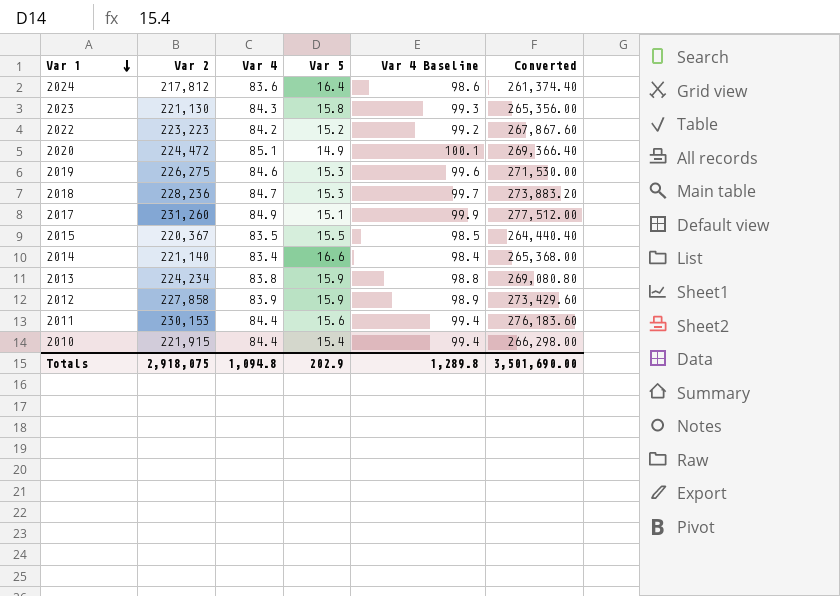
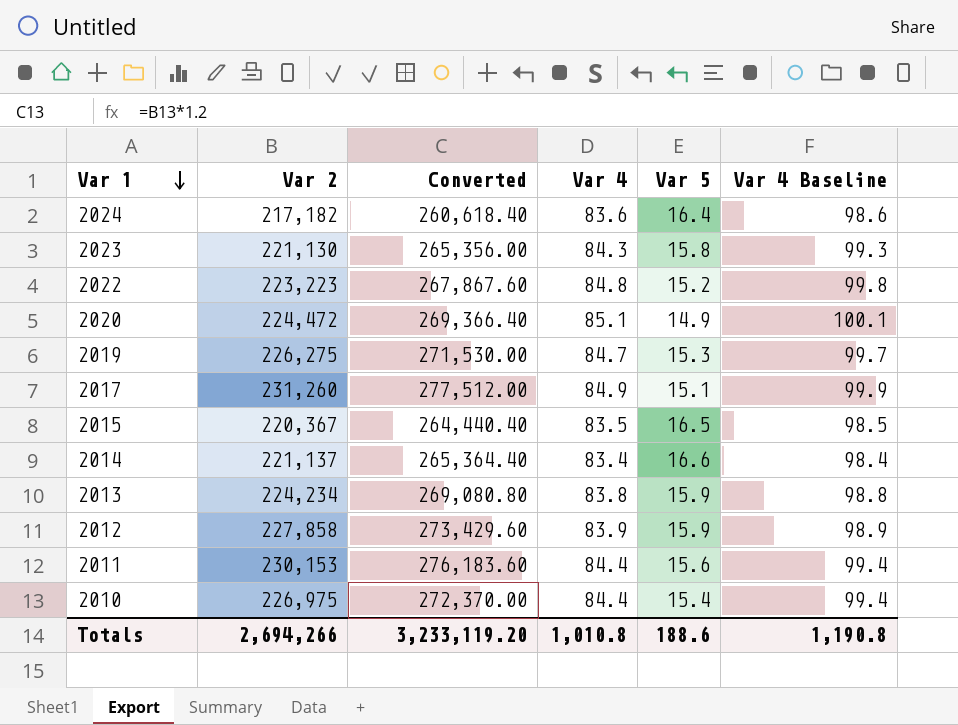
column Converted | position: 6 -> 3
row 2018: 228,236 | 84.7 | 15.3 | 99.7 | 273,883.20 -> none
2024 | Var 2: 217,812 -> 217,182
2024 | Converted: 261,374.40 -> 260,618.40
2022 | Var 4: 84.2 -> 84.8
2022 | Var 4 Baseline: 99.2 -> 99.8
2019 | Var 4: 84.6 -> 84.7
2019 | Var 4 Baseline: 99.6 -> 99.7
2015 | Var 5: 15.5 -> 16.5
2014 | Var 2: 221,140 -> 221,137
2014 | Converted: 265,368.00 -> 265,364.40
2010 | Var 2: 221,915 -> 226,975
2010 | Converted: 266,298.00 -> 272,370.00
Totals | Var 2: 2,918,075 -> 2,694,266
Totals | Converted: 3,501,690.00 -> 3,233,119.20
Totals | Var 4: 1,094.8 -> 1,010.8
Totals | Var 5: 202.9 -> 188.6
Totals | Var 4 Baseline: 1,289.8 -> 1,190.8

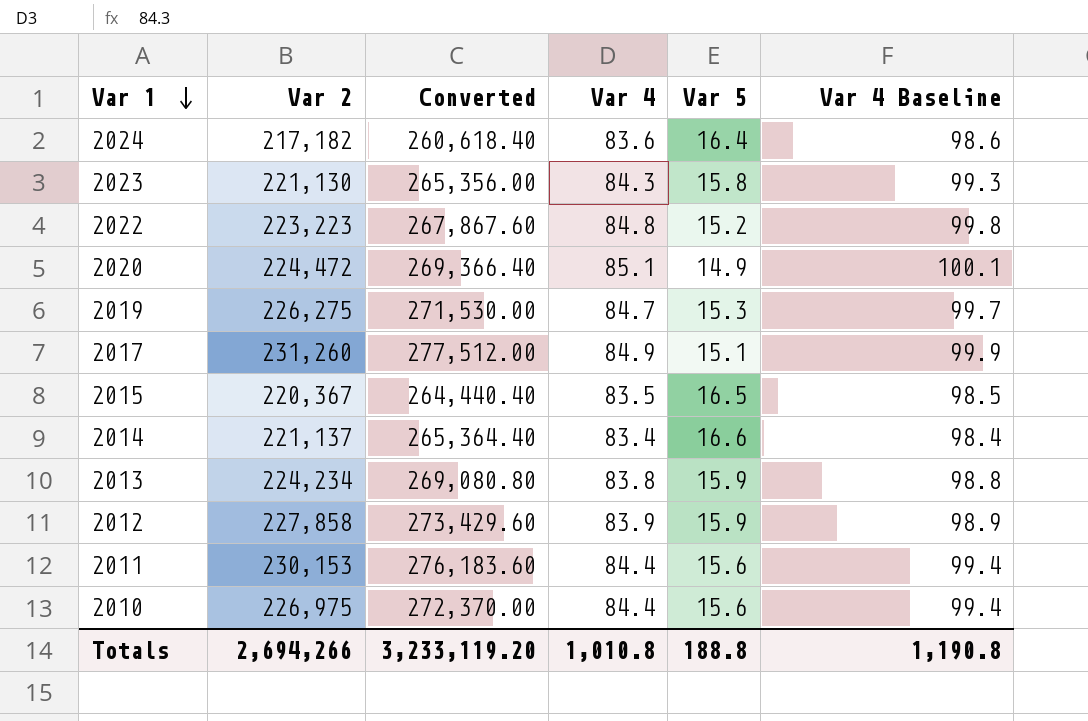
2010 | Var 5: 15.4 -> 15.6
Totals | Var 5: 188.6 -> 188.8

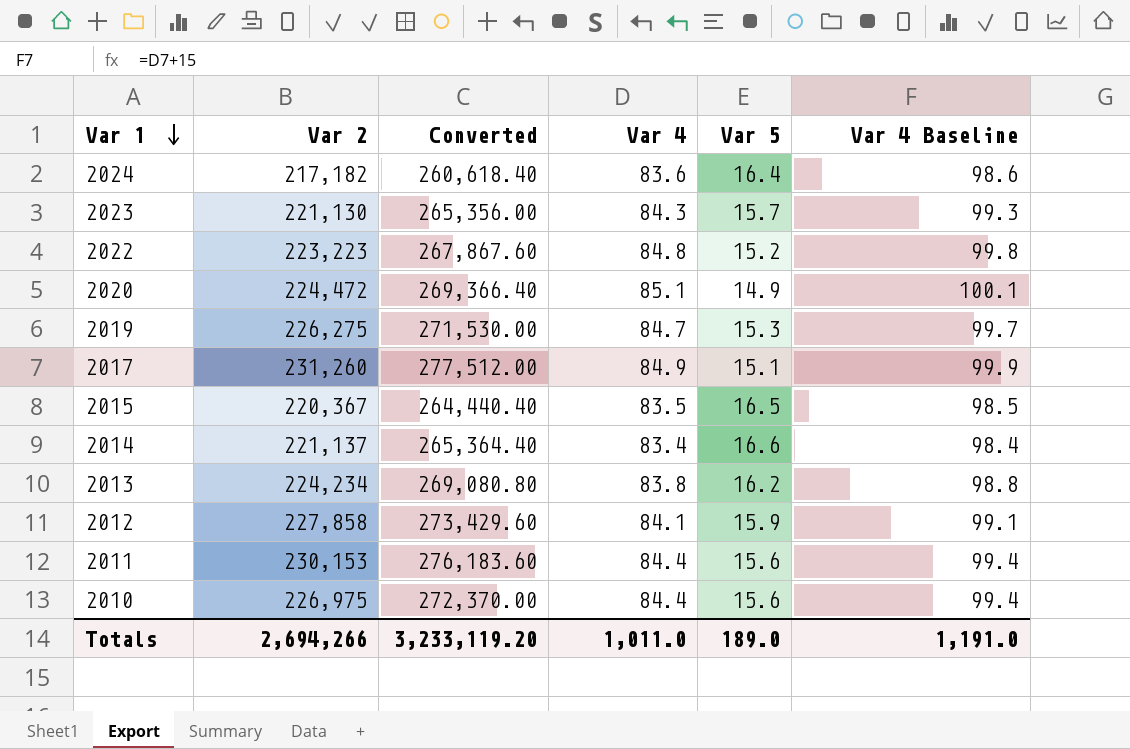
2023 | Var 5: 15.8 -> 15.7
2013 | Var 5: 15.9 -> 16.2
2012 | Var 4: 83.9 -> 84.1
2012 | Var 4 Baseline: 98.9 -> 99.1
Totals | Var 4: 1,010.8 -> 1,011.0
Totals | Var 5: 188.8 -> 189.0
Totals | Var 4 Baseline: 1,190.8 -> 1,191.0

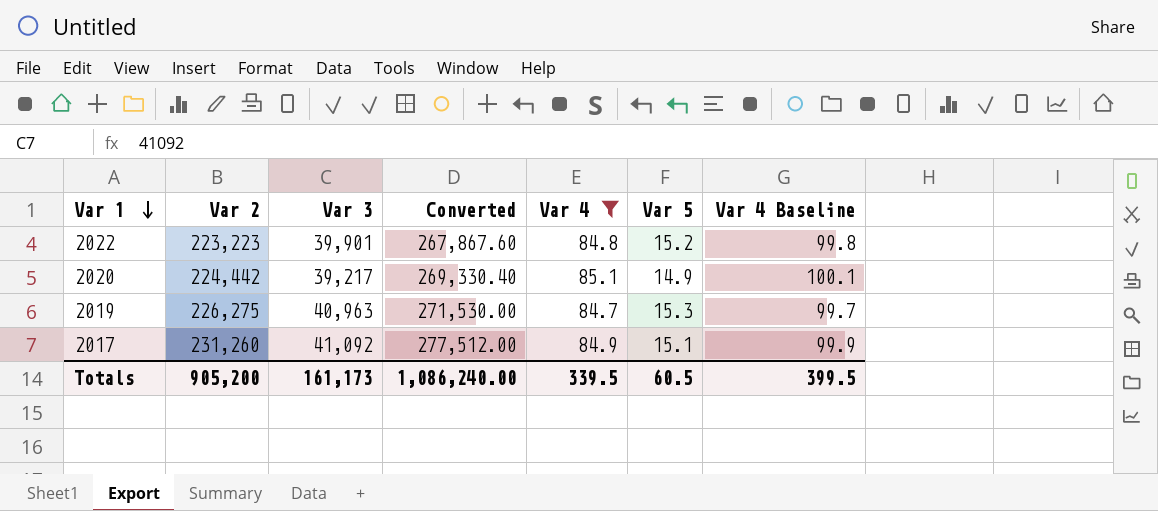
filter: none -> Var 4 >= 84.7
column Var 3 | position: none -> 3
2020 | Var 2: 224,472 -> 224,442
2020 | Converted: 269,366.40 -> 269,330.40
Totals | Var 2: 2,694,266 -> 905,200
Totals | Converted: 3,233,119.20 -> 1,086,240.00
Totals | Var 4: 1,011.0 -> 339.5
Totals | Var 5: 189.0 -> 60.5
Totals | Var 4 Baseline: 1,191.0 -> 399.5

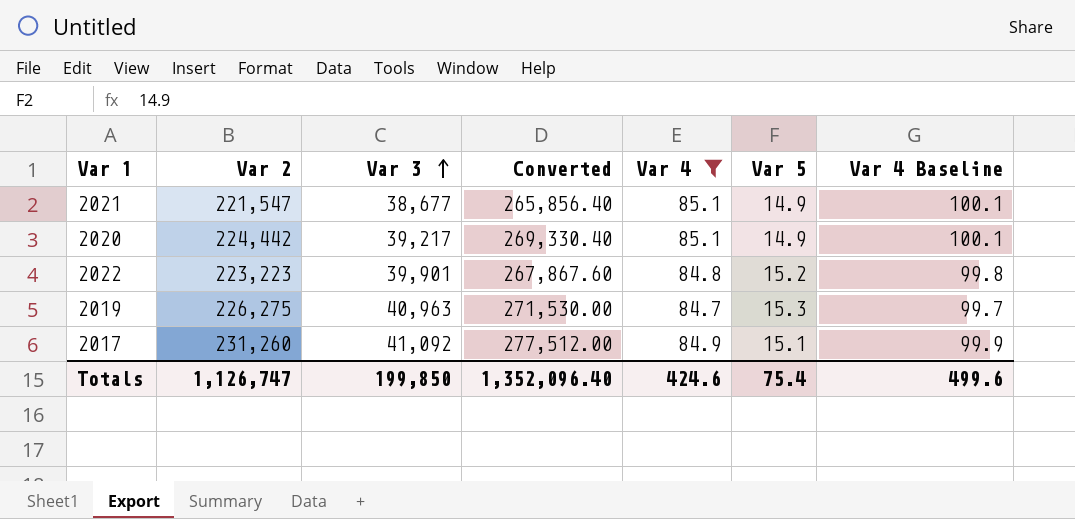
row order: Var 1 descending -> Var 3 ascending
row 2021: none -> 221,547 | 38,677 | 265,856.40 | 85.1 | 14.9 | 100.1
Totals | Var 2: 905,200 -> 1,126,747
Totals | Var 3: 161,173 -> 199,850
Totals | Converted: 1,086,240.00 -> 1,352,096.40
Totals | Var 4: 339.5 -> 424.6
Totals | Var 5: 60.5 -> 75.4
Totals | Var 4 Baseline: 399.5 -> 499.6

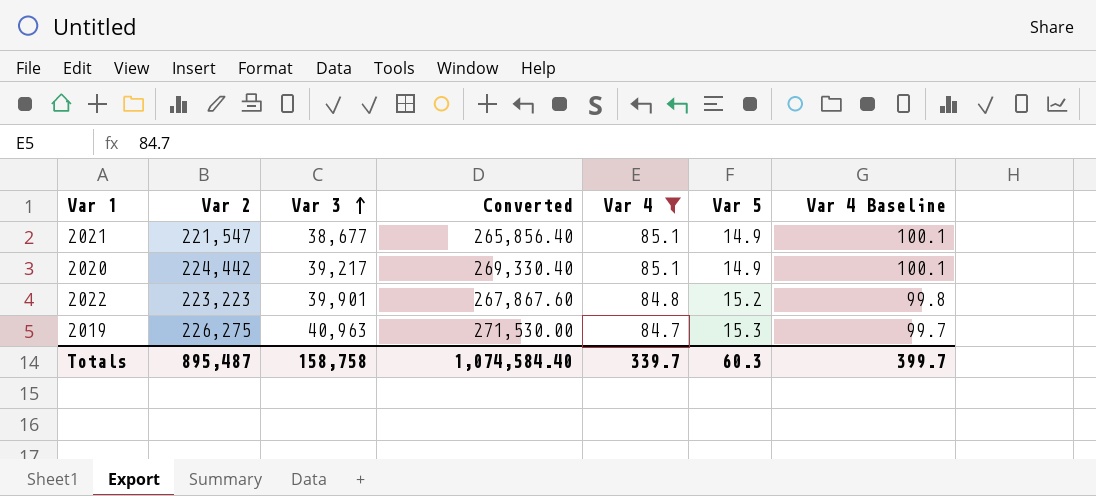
row 2017: 231,260 | 41,092 | 277,512.00 | 84.9 | 15.1 | 99.9 -> none
Totals | Var 2: 1,126,747 -> 895,487
Totals | Var 3: 199,850 -> 158,758
Totals | Converted: 1,352,096.40 -> 1,074,584.40
Totals | Var 4: 424.6 -> 339.7
Totals | Var 5: 75.4 -> 60.3
Totals | Var 4 Baseline: 499.6 -> 399.7

